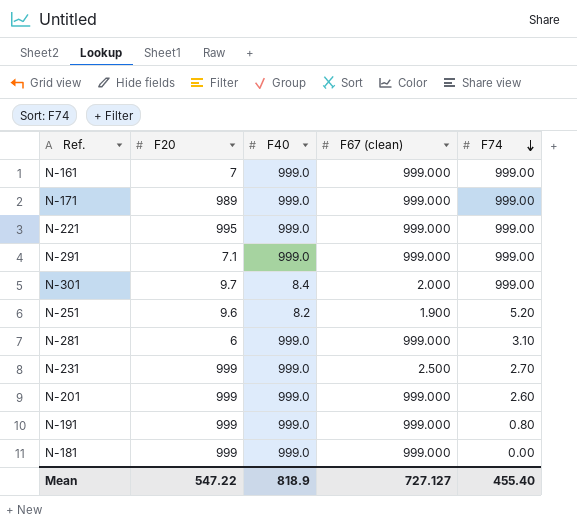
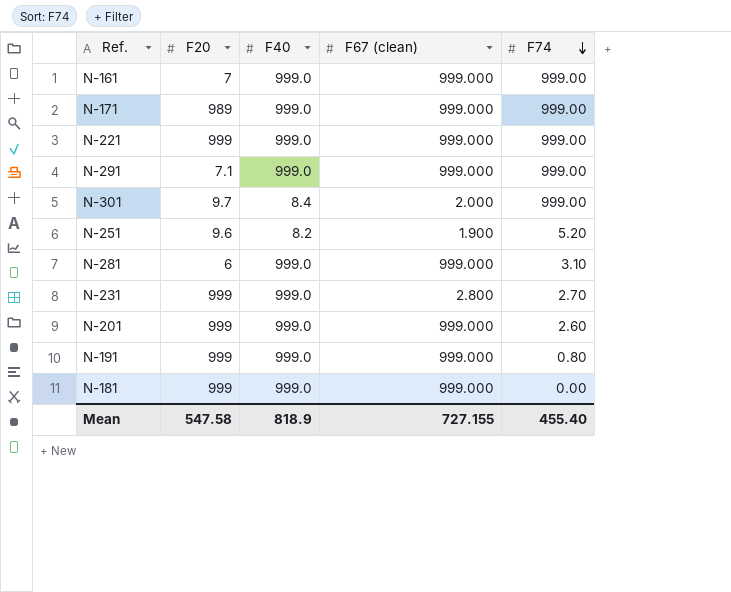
N-221 | F20: 995 -> 999
N-231 | F67 (clean): 2.500 -> 2.800
Mean | F20: 547.22 -> 547.58
Mean | F67 (clean): 727.127 -> 727.155

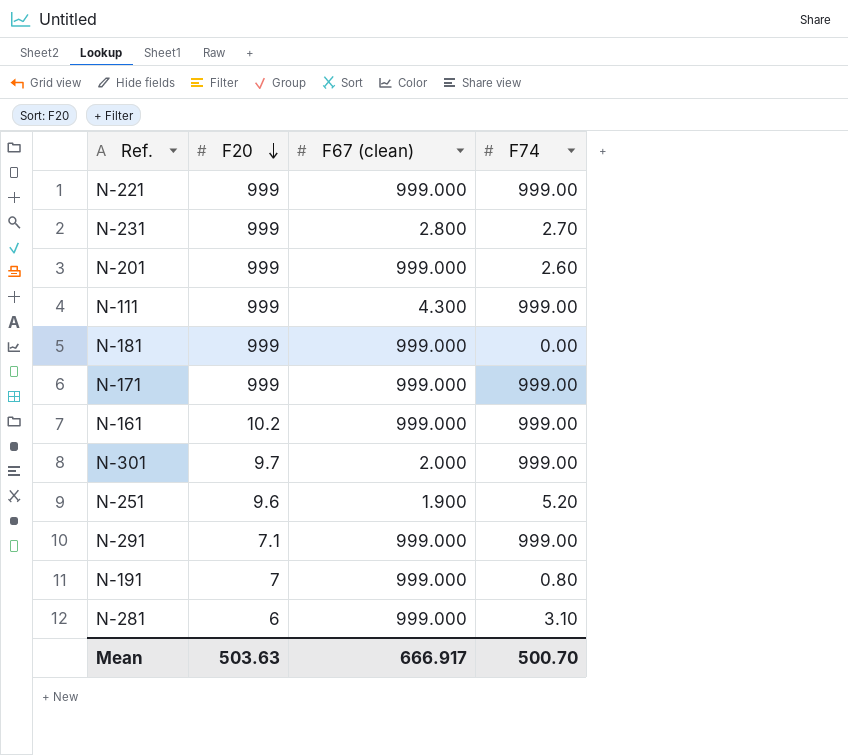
row order: F74 descending -> F20 descending
column F40 | position: 3 -> none
row N-111: none -> 999 | 4.300 | 999.00
N-171 | F20: 989 -> 999
N-161 | F20: 7 -> 10.2
N-191 | F20: 999 -> 7
Mean | F20: 547.58 -> 503.63
Mean | F67 (clean): 727.155 -> 666.917
Mean | F74: 455.40 -> 500.70

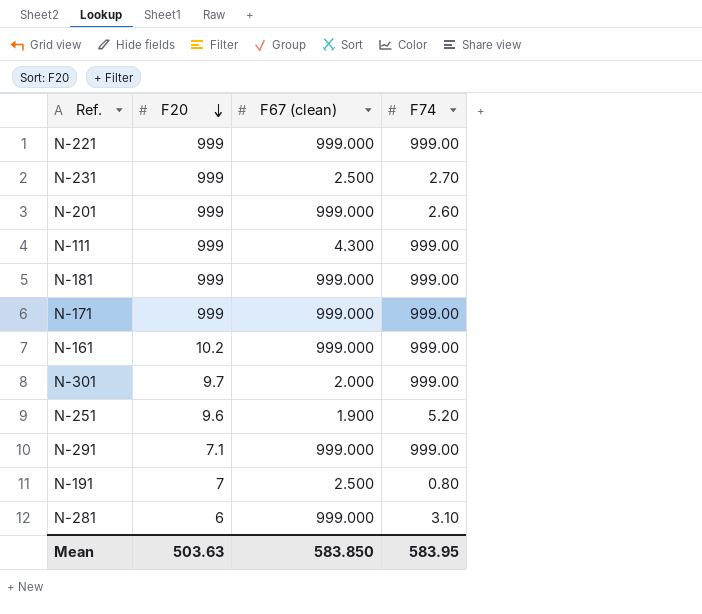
N-231 | F67 (clean): 2.800 -> 2.500
N-181 | F74: 0.00 -> 999.00
N-191 | F67 (clean): 999.000 -> 2.500
Mean | F67 (clean): 666.917 -> 583.850
Mean | F74: 500.70 -> 583.95

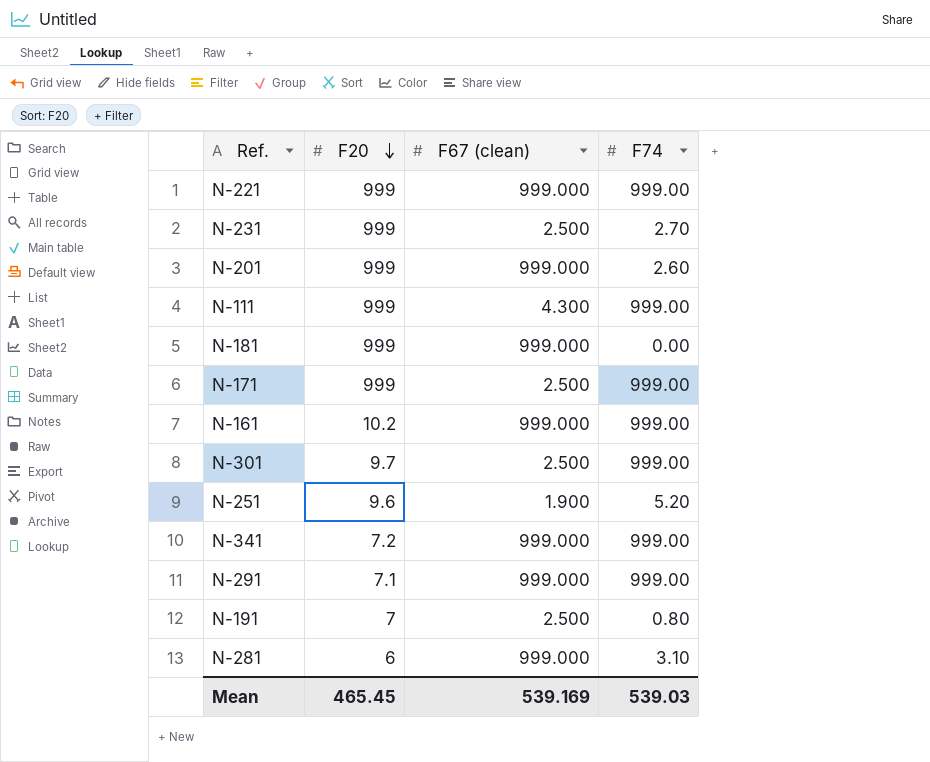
N-181 | F74: 999.00 -> 0.00
N-171 | F67 (clean): 999.000 -> 2.500
N-301 | F67 (clean): 2.000 -> 2.500
row N-341: none -> 7.2 | 999.000 | 999.00
Mean | F20: 503.63 -> 465.45
Mean | F67 (clean): 583.850 -> 539.169
Mean | F74: 583.95 -> 539.03

